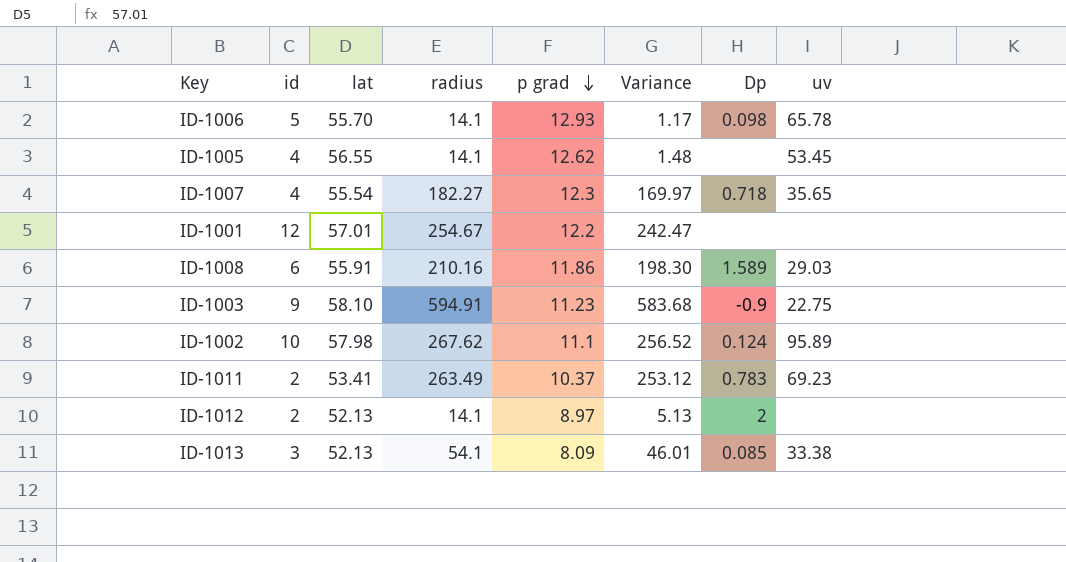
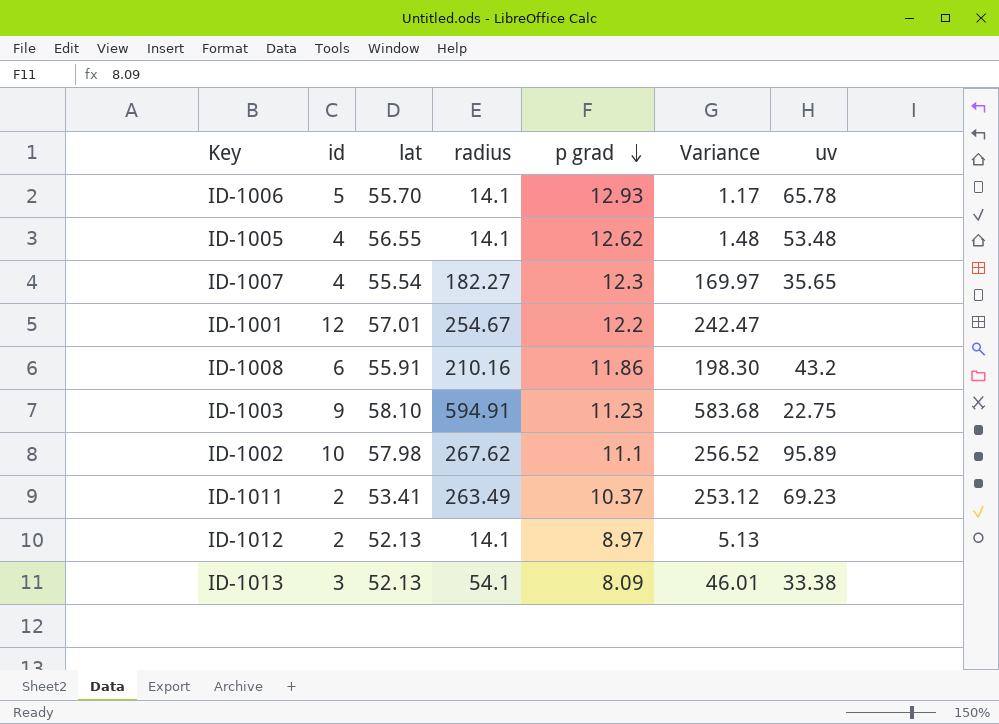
column Dp | position: 7 -> none
ID-1005 | uv: 53.45 -> 53.48
ID-1008 | uv: 29.03 -> 43.2

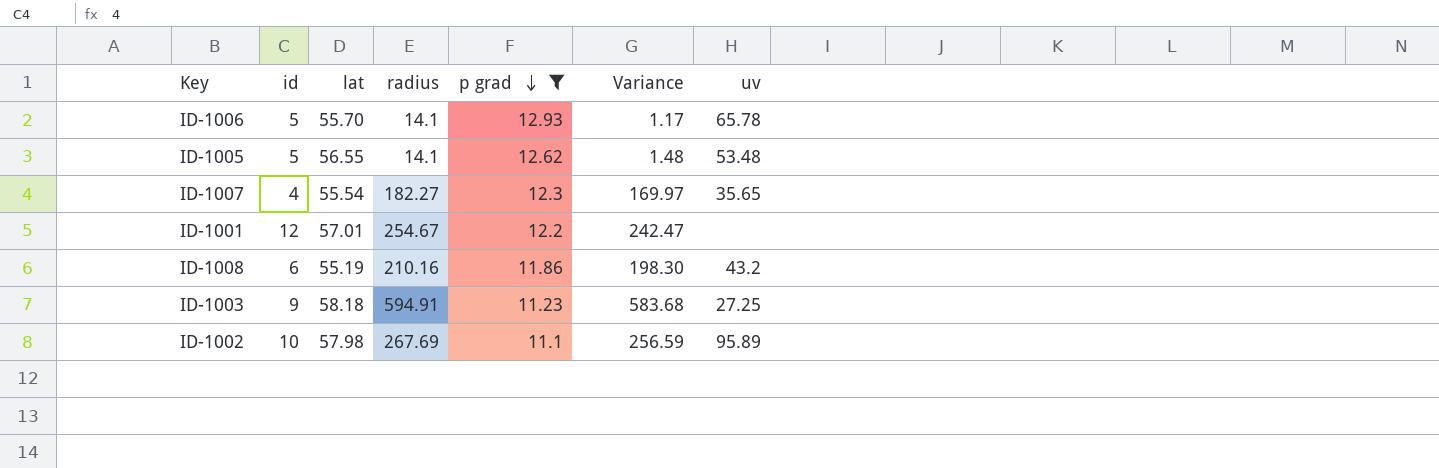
filter: none -> p grad >= 11.1
ID-1005 | id: 4 -> 5
ID-1008 | lat: 55.91 -> 55.19
ID-1003 | lat: 58.10 -> 58.18
ID-1003 | uv: 22.75 -> 27.25
ID-1002 | radius: 267.62 -> 267.69
ID-1002 | Variance: 256.52 -> 256.59

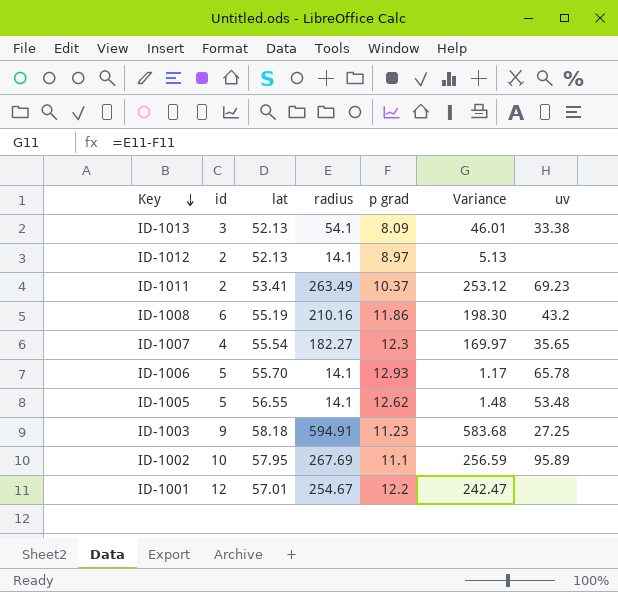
filter: p grad >= 11.1 -> none
row order: p grad descending -> Key descending
ID-1002 | lat: 57.98 -> 57.95

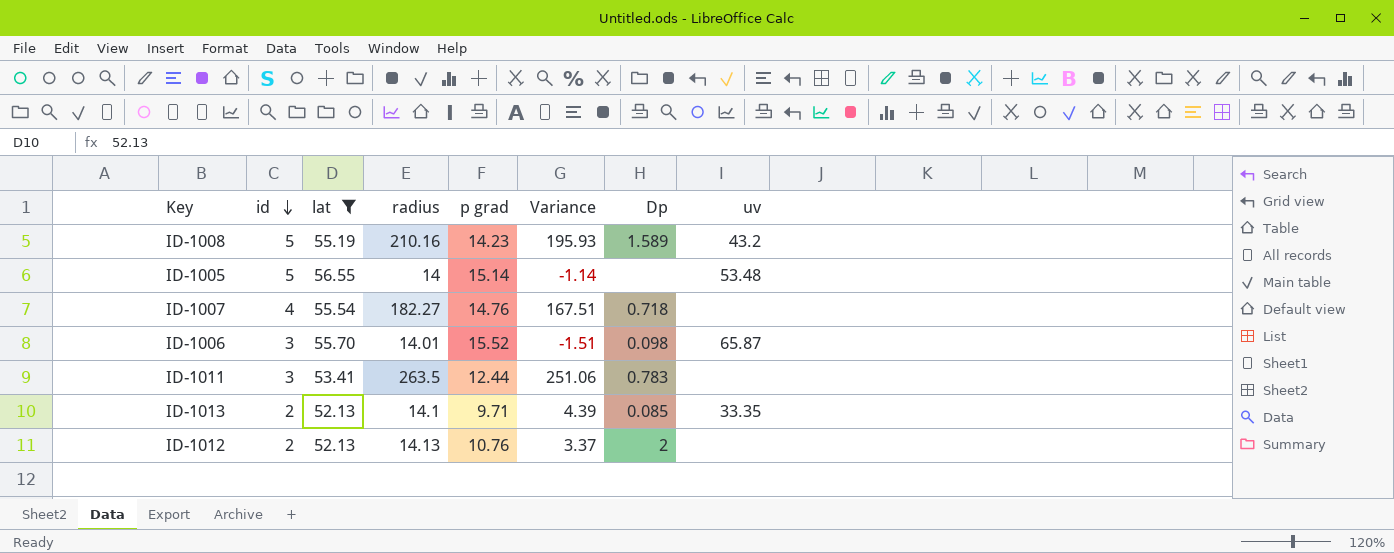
filter: none -> lat <= 56.55
row order: Key descending -> id descending
column Dp | position: none -> 7
ID-1008 | id: 6 -> 5
ID-1008 | p grad: 11.86 -> 14.23
ID-1008 | Variance: 198.30 -> 195.93
ID-1005 | radius: 14.1 -> 14
ID-1005 | p grad: 12.62 -> 15.14
ID-1005 | Variance: 1.48 -> -1.14
ID-1007 | p grad: 12.3 -> 14.76
ID-1007 | Variance: 169.97 -> 167.51
ID-1007 | uv: 35.65 -> none
ID-1006 | id: 5 -> 3
ID-1006 | radius: 14.1 -> 14.01
ID-1006 | p grad: 12.93 -> 15.52
ID-1006 | Variance: 1.17 -> -1.51
ID-1006 | uv: 65.78 -> 65.87
ID-1011 | id: 2 -> 3
ID-1011 | radius: 263.49 -> 263.5
ID-1011 | p grad: 10.37 -> 12.44
ID-1011 | Variance: 253.12 -> 251.06
ID-1011 | uv: 69.23 -> none
ID-1013 | id: 3 -> 2
ID-1013 | radius: 54.1 -> 14.1
ID-1013 | p grad: 8.09 -> 9.71
ID-1013 | Variance: 46.01 -> 4.39
ID-1013 | uv: 33.38 -> 33.35
ID-1012 | radius: 14.1 -> 14.13
ID-1012 | p grad: 8.97 -> 10.76
ID-1012 | Variance: 5.13 -> 3.37

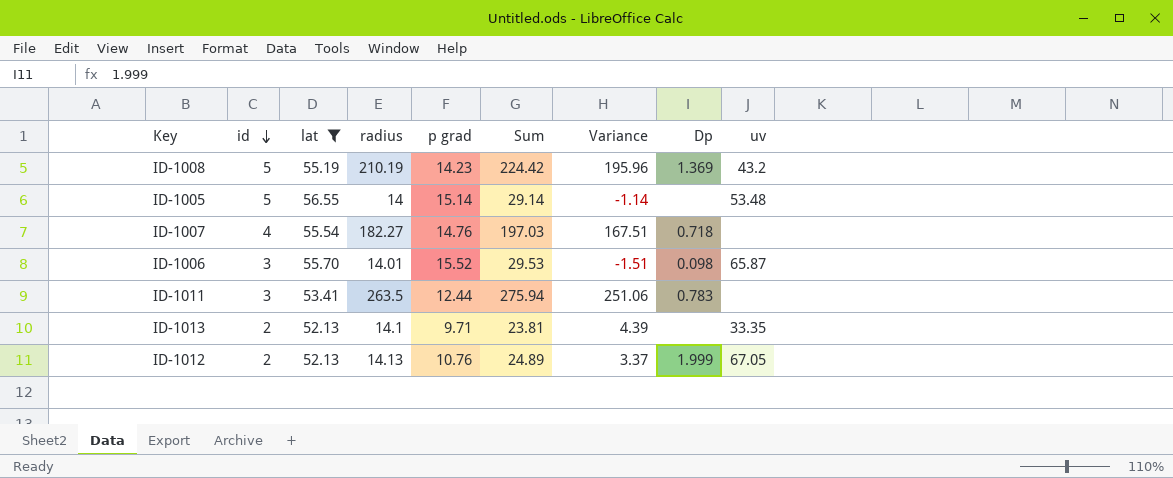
column Sum | formula: none -> [radius] + [p grad]
ID-1008 | radius: 210.16 -> 210.19
ID-1008 | Variance: 195.93 -> 195.96
ID-1008 | Dp: 1.589 -> 1.369
ID-1013 | Dp: 0.085 -> none
ID-1012 | Dp: 2 -> 1.999
ID-1012 | uv: none -> 67.05

